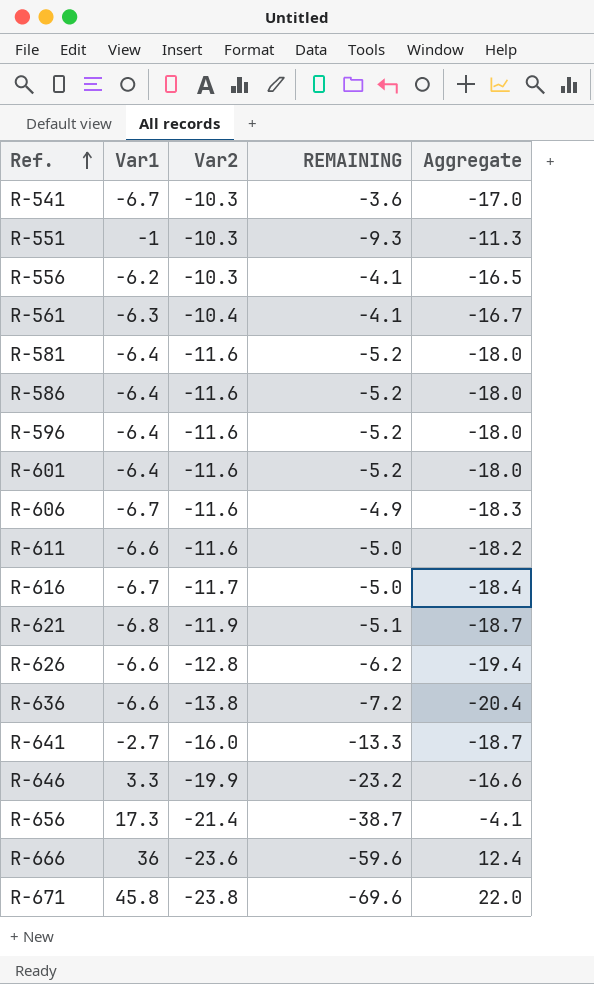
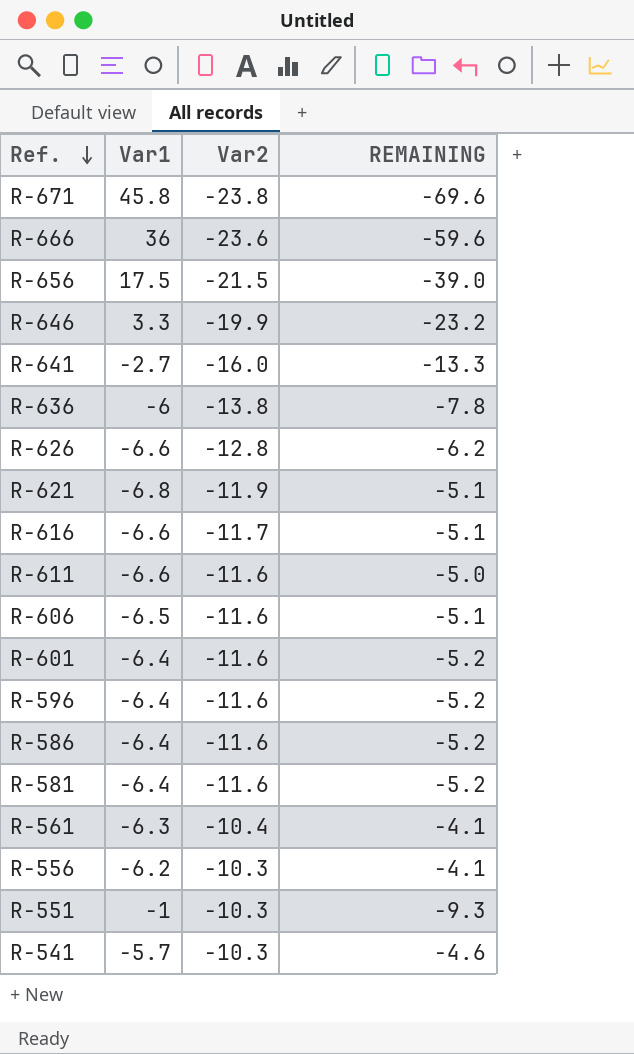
row order: Ref. ascending -> Ref. descending
column Aggregate | formula: [Var1] + [Var2] -> none
R-656 | Var1: 17.3 -> 17.5
R-656 | Var2: -21.4 -> -21.5
R-656 | REMAINING: -38.7 -> -39.0
R-636 | Var1: -6.6 -> -6
R-636 | REMAINING: -7.2 -> -7.8
R-616 | Var1: -6.7 -> -6.6
R-616 | REMAINING: -5.0 -> -5.1
R-606 | Var1: -6.7 -> -6.5
R-606 | REMAINING: -4.9 -> -5.1
R-541 | Var1: -6.7 -> -5.7
R-541 | REMAINING: -3.6 -> -4.6

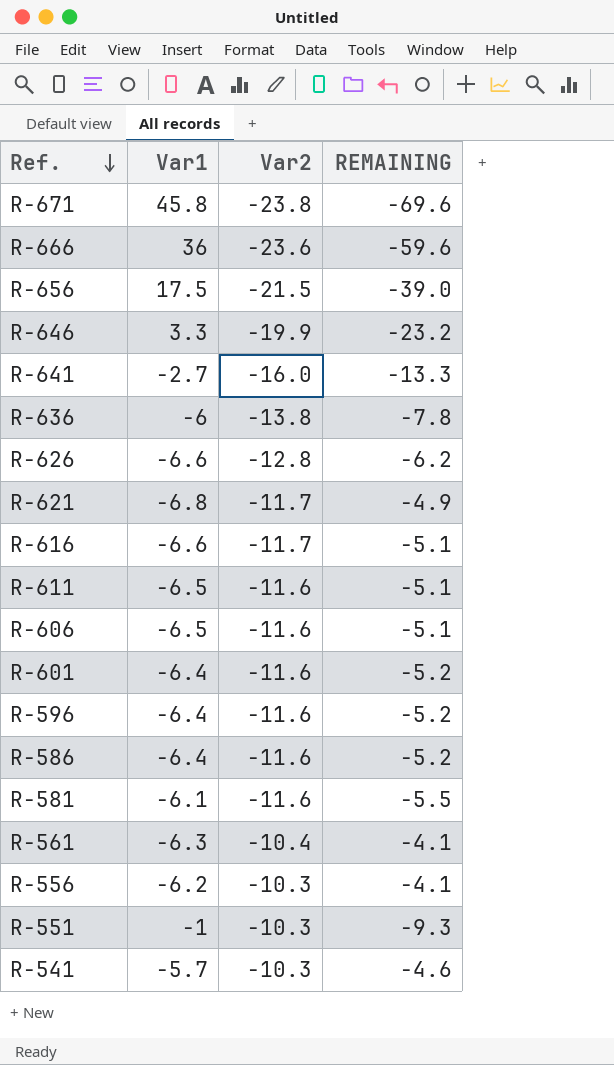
R-621 | Var2: -11.9 -> -11.7
R-621 | REMAINING: -5.1 -> -4.9
R-611 | Var1: -6.6 -> -6.5
R-611 | REMAINING: -5.0 -> -5.1
R-581 | Var1: -6.4 -> -6.1
R-581 | REMAINING: -5.2 -> -5.5

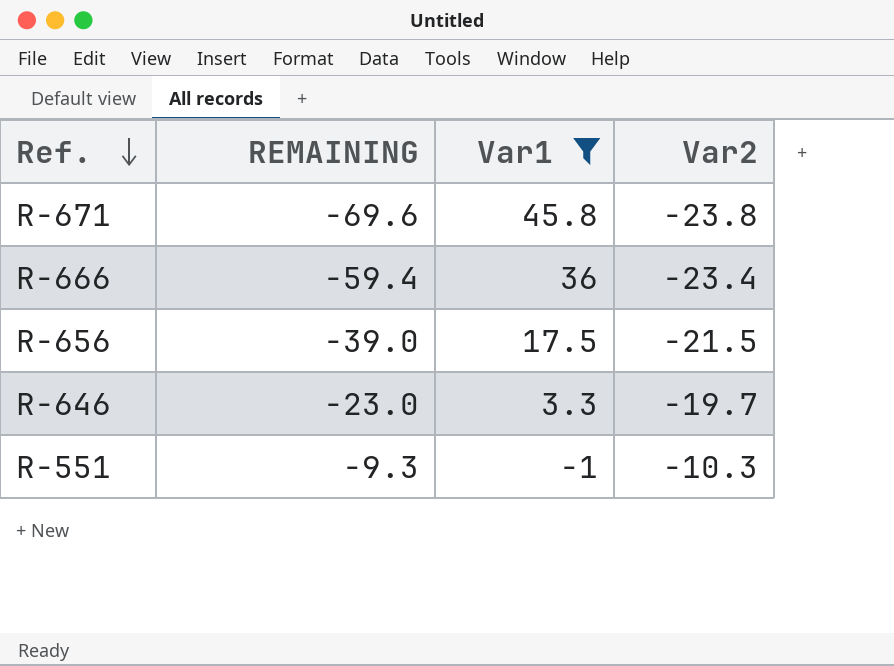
filter: none -> Var1 >= -1
column REMAINING | position: 4 -> 2
R-666 | REMAINING: -59.6 -> -59.4
R-666 | Var2: -23.6 -> -23.4
R-646 | REMAINING: -23.2 -> -23.0
R-646 | Var2: -19.9 -> -19.7

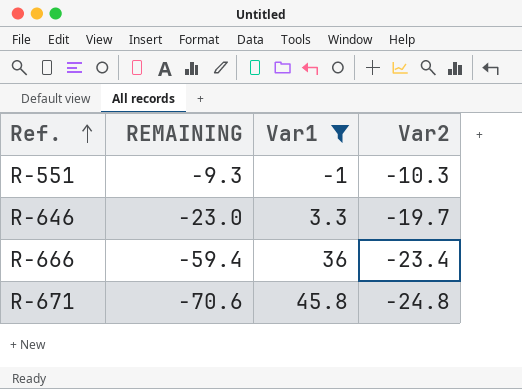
row order: Ref. descending -> Ref. ascending
row R-656: -39.0 | 17.5 | -21.5 -> none
R-671 | REMAINING: -69.6 -> -70.6
R-671 | Var2: -23.8 -> -24.8

